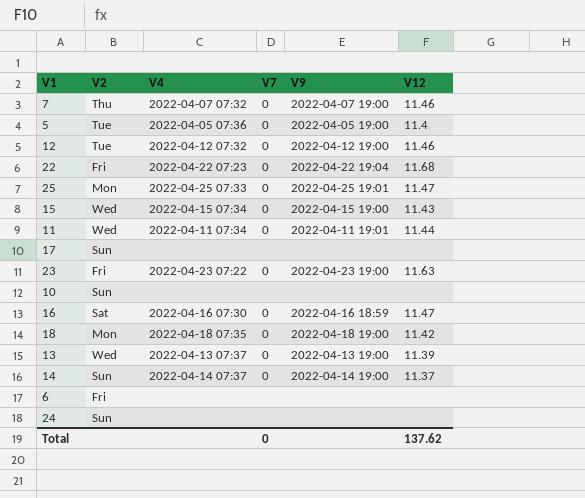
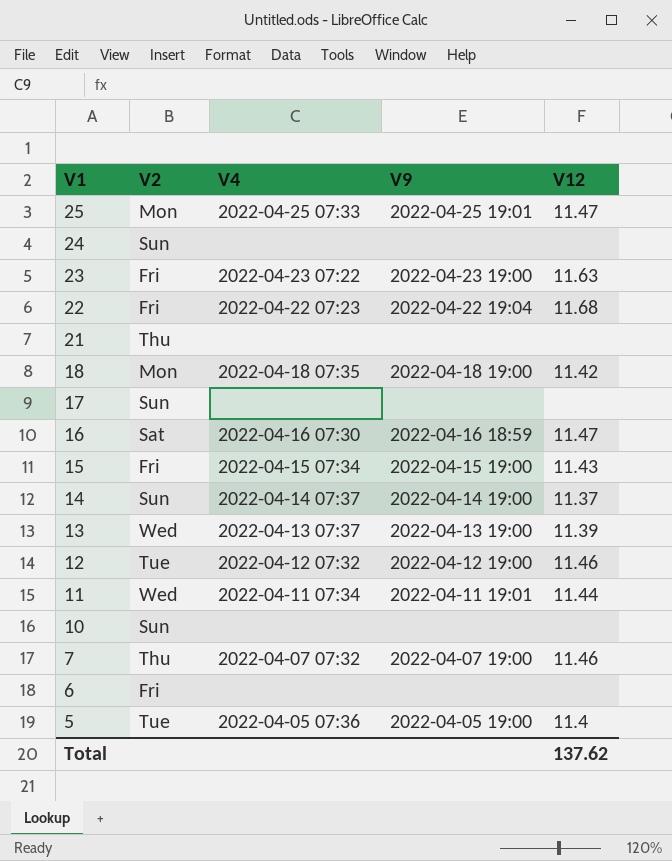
row order: none -> V1 descending
column V7 | position: 4 -> none
row 21: none -> Thu | none | none | none
15 | V2: Wed -> Fri

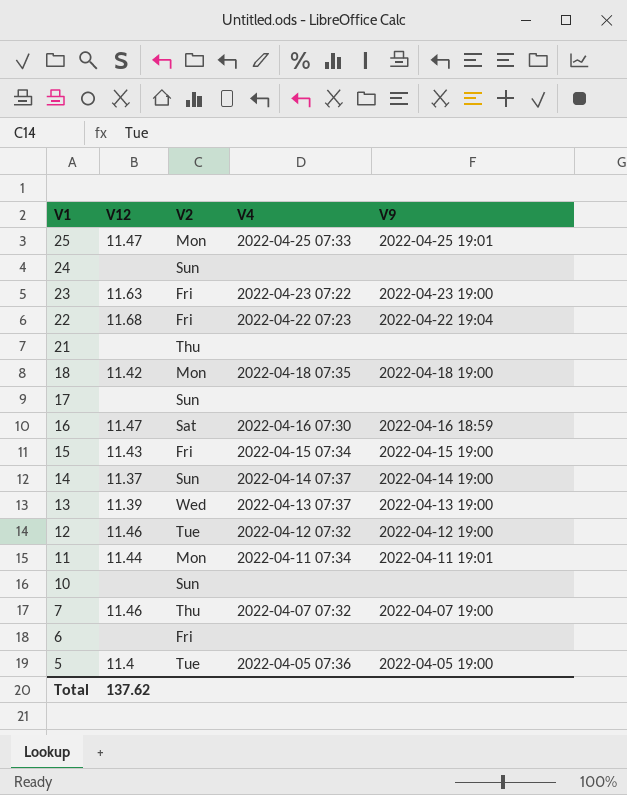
column V12 | position: 5 -> 2
11 | V2: Wed -> Mon

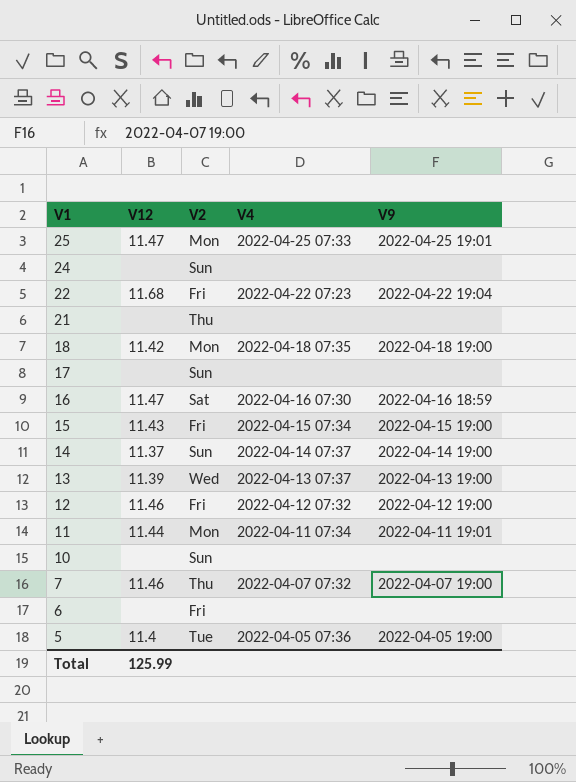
row 23: 11.63 | Fri | 2022-04-23 07:22 | 2022-04-23 19:00 -> none
12 | V2: Tue -> Fri
Total | V12: 137.62 -> 125.99

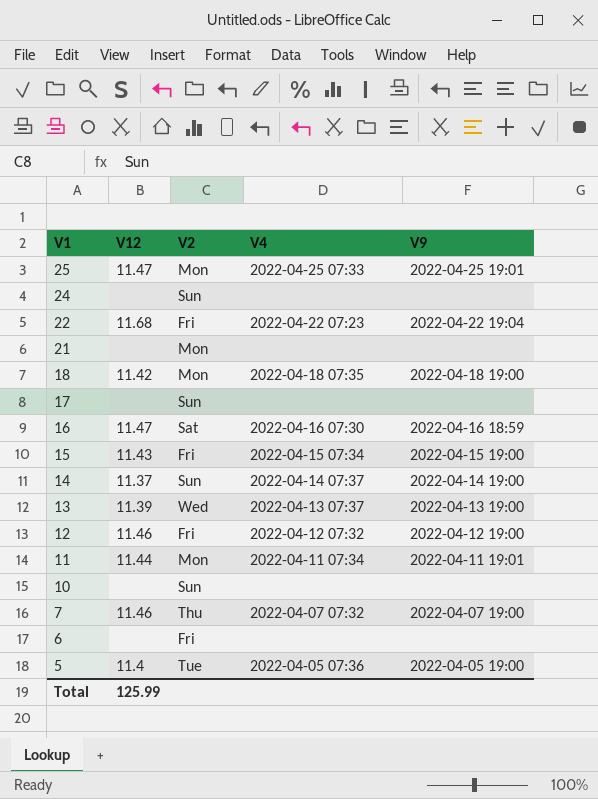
21 | V2: Thu -> Mon

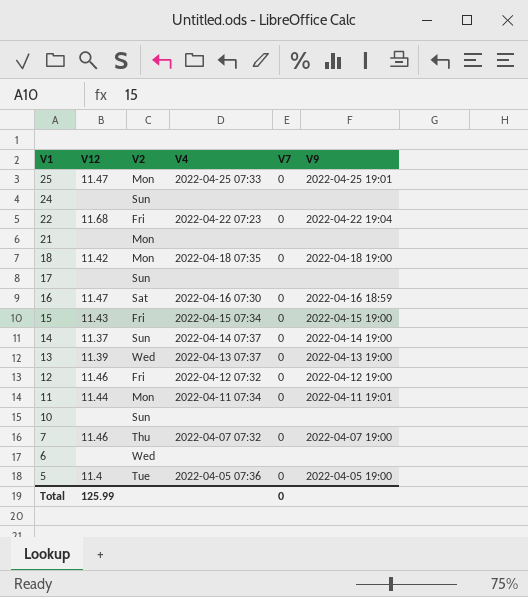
column V7 | position: none -> 5
6 | V2: Fri -> Wed

